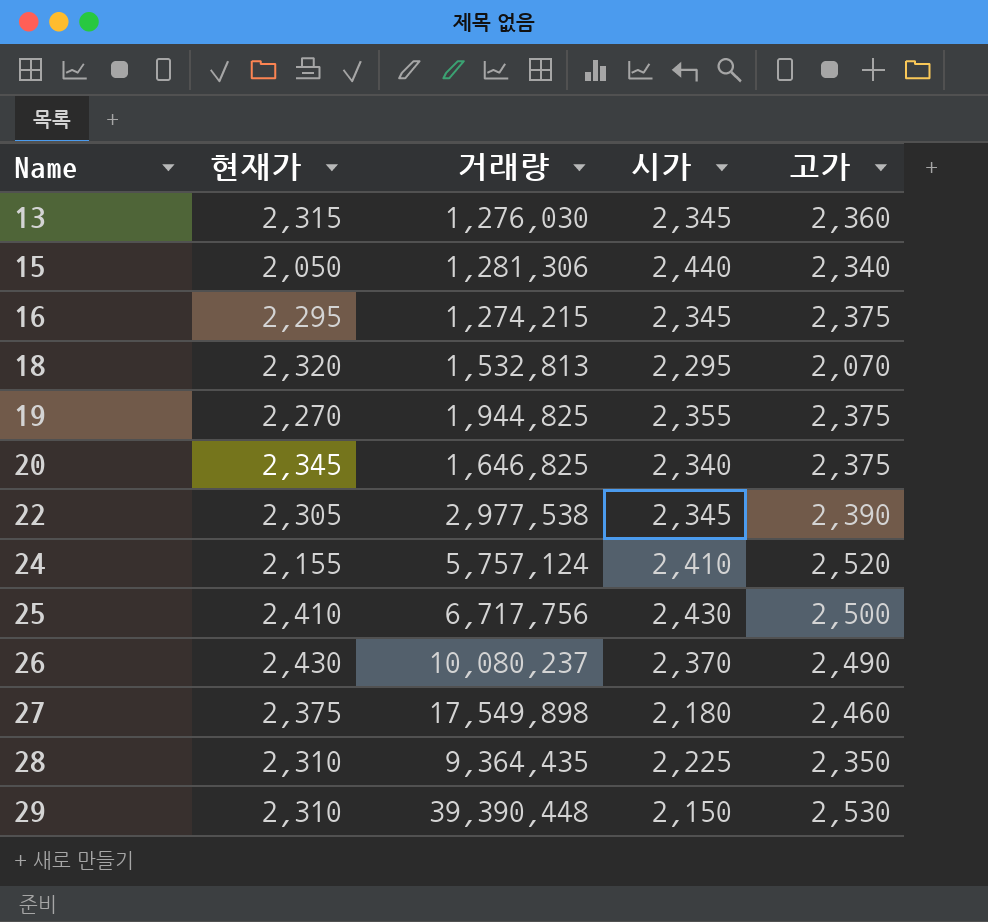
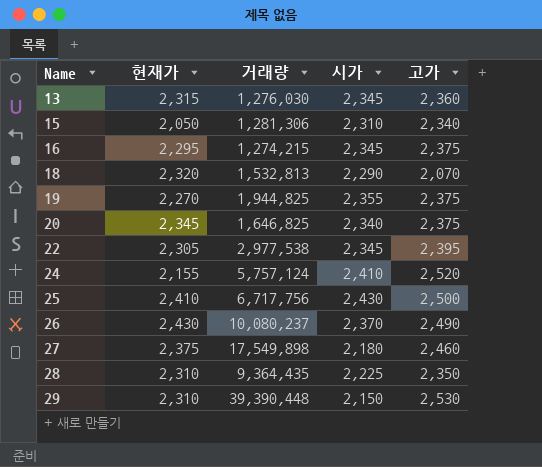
15 | 시가: 2,440 -> 2,310
18 | 시가: 2,295 -> 2,290
22 | 고가: 2,390 -> 2,395

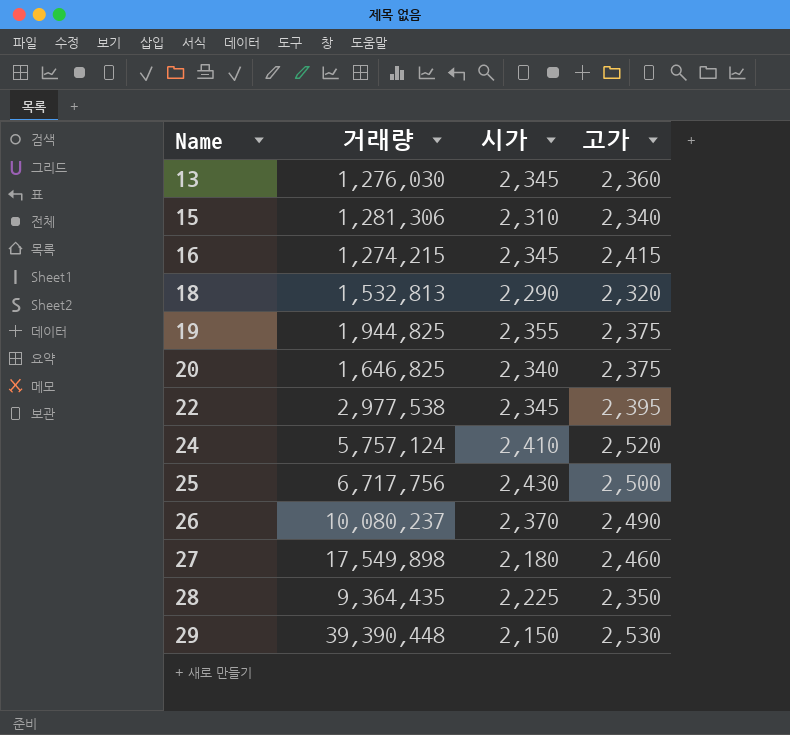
column 현재가 | position: 2 -> none
16 | 고가: 2,375 -> 2,415
18 | 고가: 2,070 -> 2,320

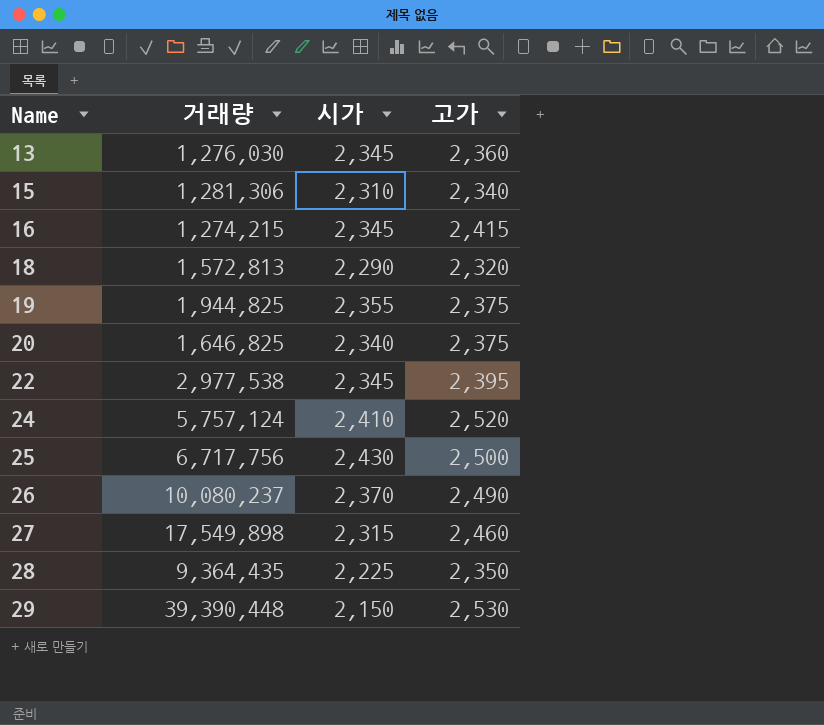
18 | 거래량: 1,532,813 -> 1,572,813
27 | 시가: 2,180 -> 2,315

